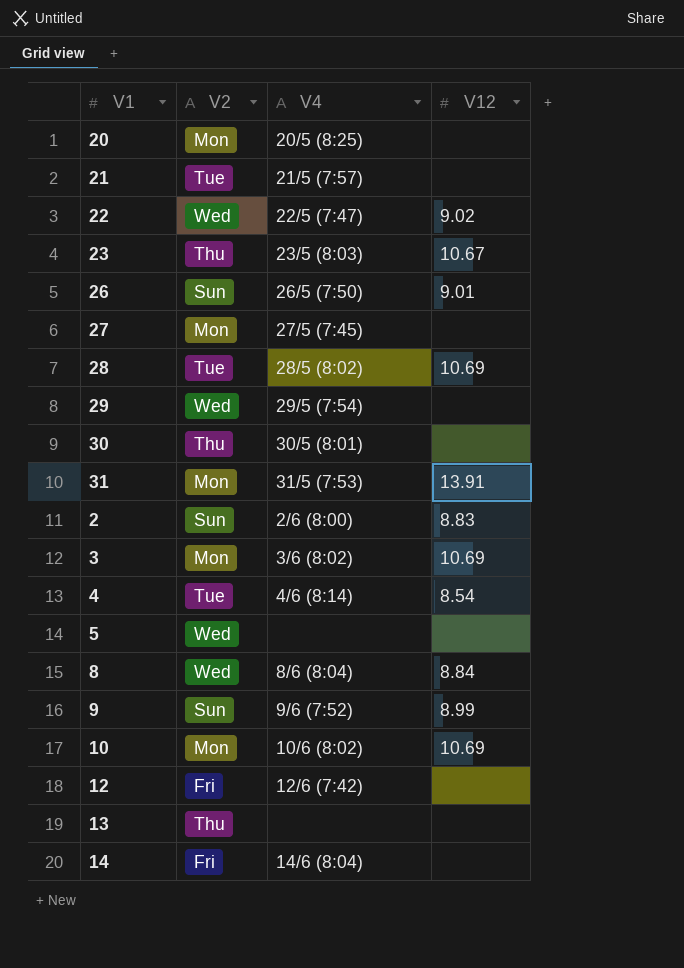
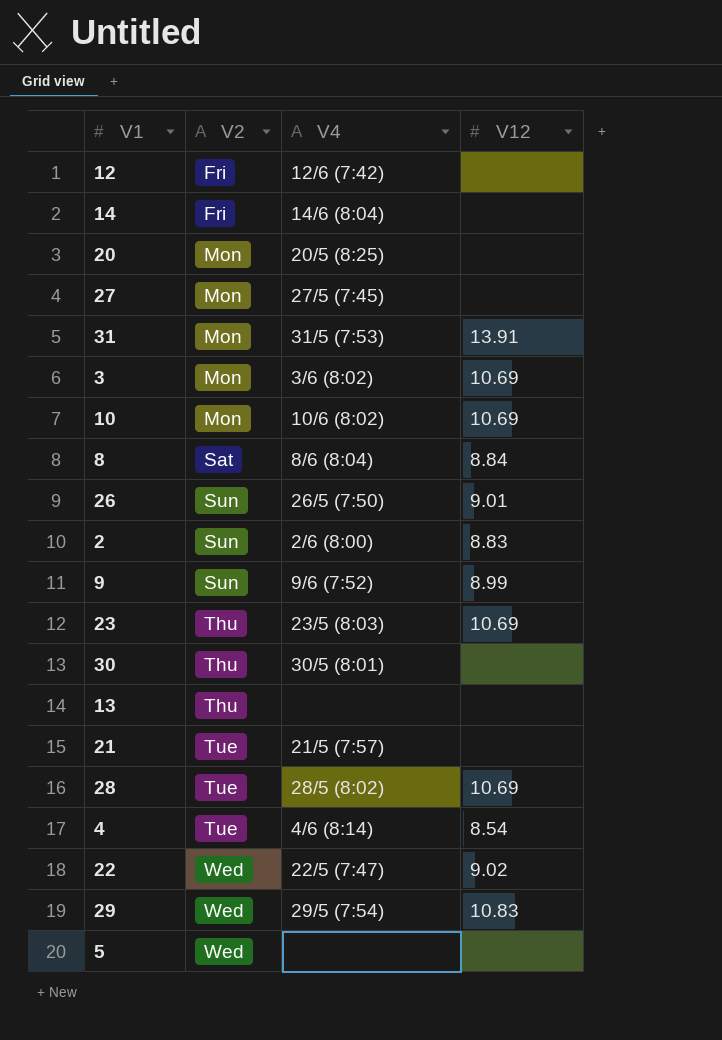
row order: none -> V2 ascending
8 | V2: Wed -> Sat
23 | V12: 10.67 -> 10.69
29 | V12: none -> 10.83

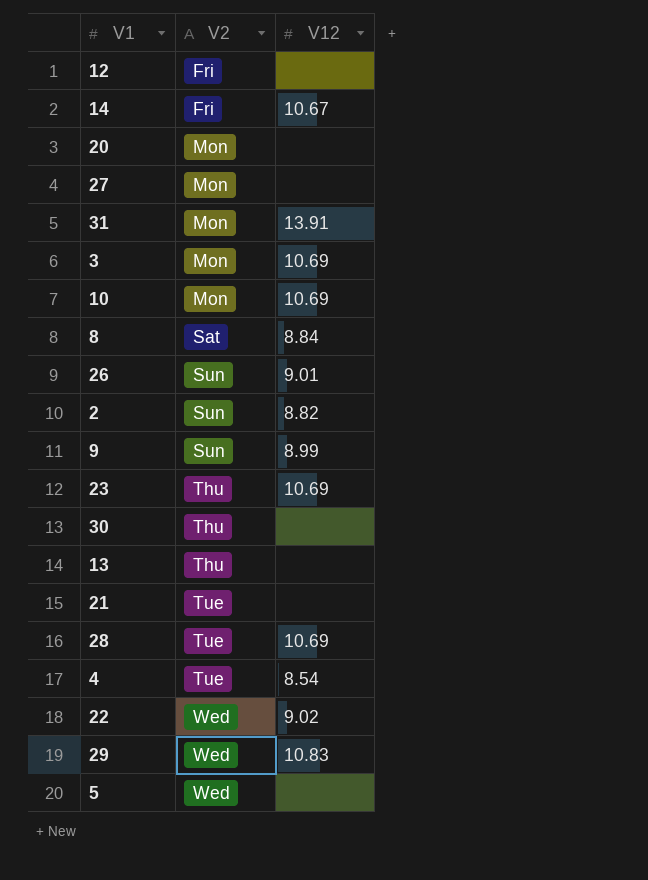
column V4 | position: 3 -> none
14 | V12: none -> 10.67
2 | V12: 8.83 -> 8.82

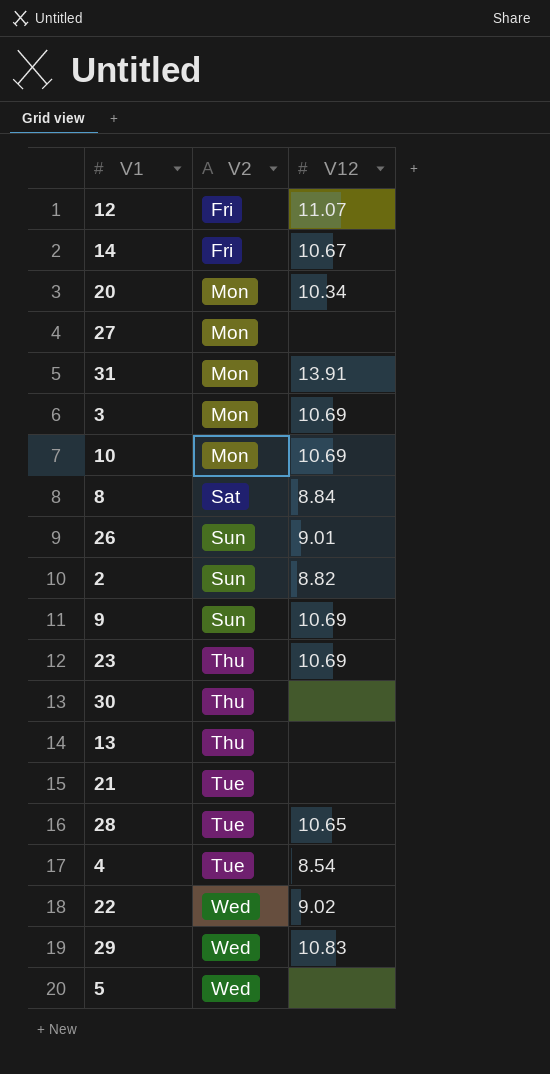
12 | V12: none -> 11.07
20 | V12: none -> 10.34
9 | V12: 8.99 -> 10.69
28 | V12: 10.69 -> 10.65

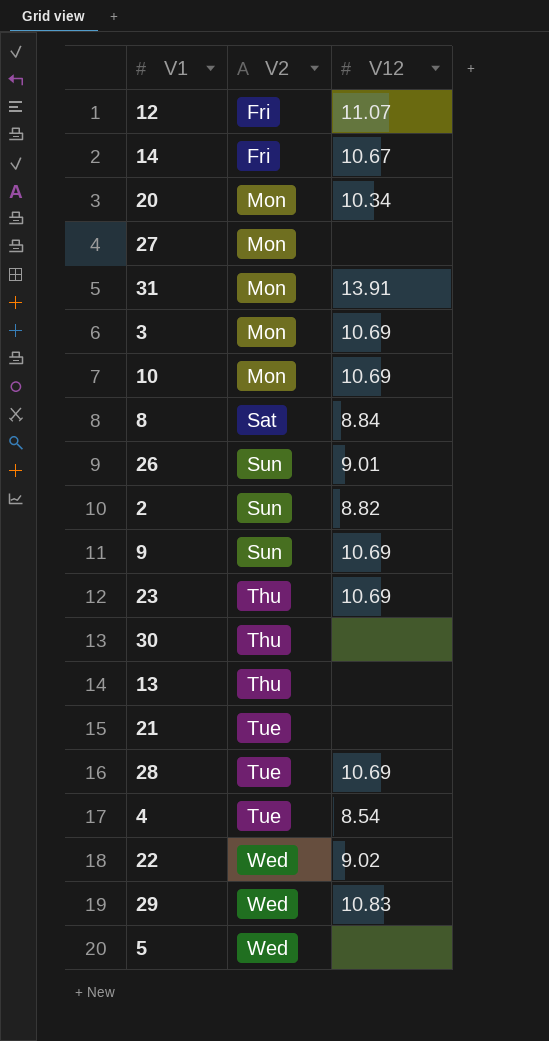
28 | V12: 10.65 -> 10.69

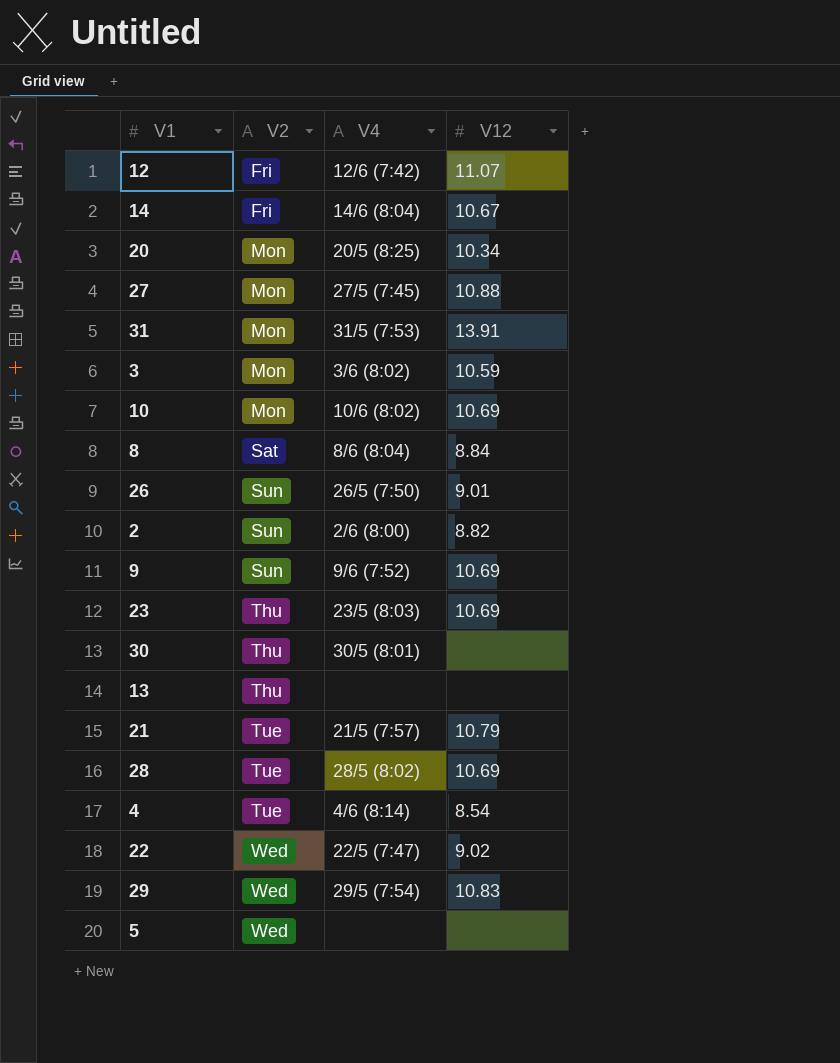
column V4 | position: none -> 3
27 | V12: none -> 10.88
3 | V12: 10.69 -> 10.59
21 | V12: none -> 10.79

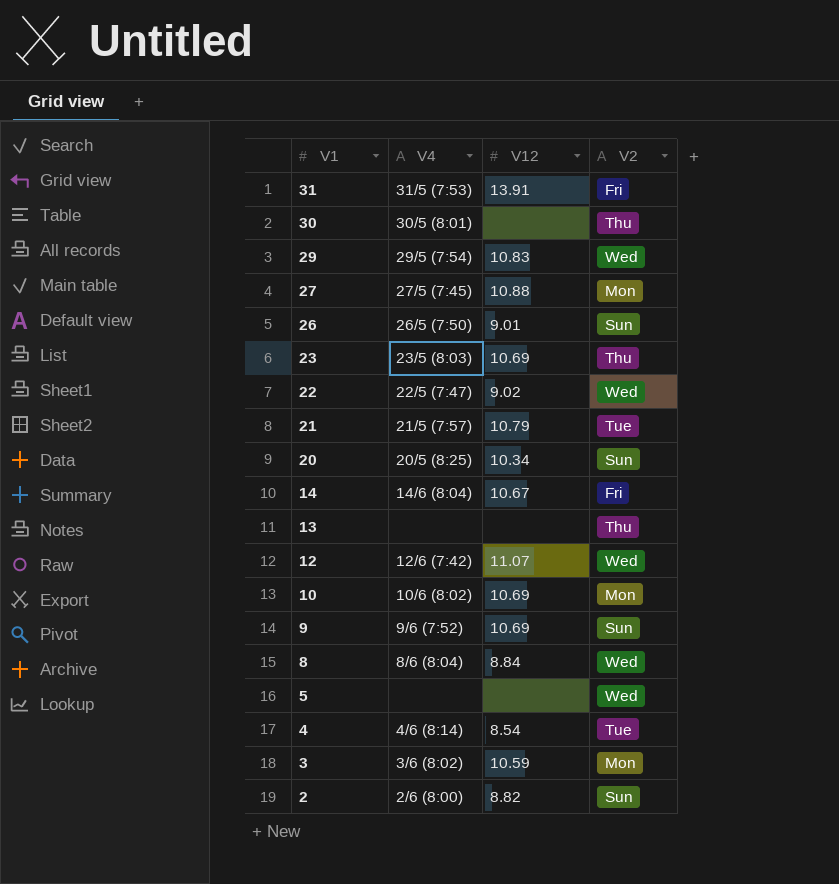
row order: V2 ascending -> V1 descending
column V2 | position: 2 -> 4
row 28: Tue | 28/5 (8:02) | 10.69 -> none
31 | V2: Mon -> Fri
20 | V2: Mon -> Sun
12 | V2: Fri -> Wed
8 | V2: Sat -> Wed

